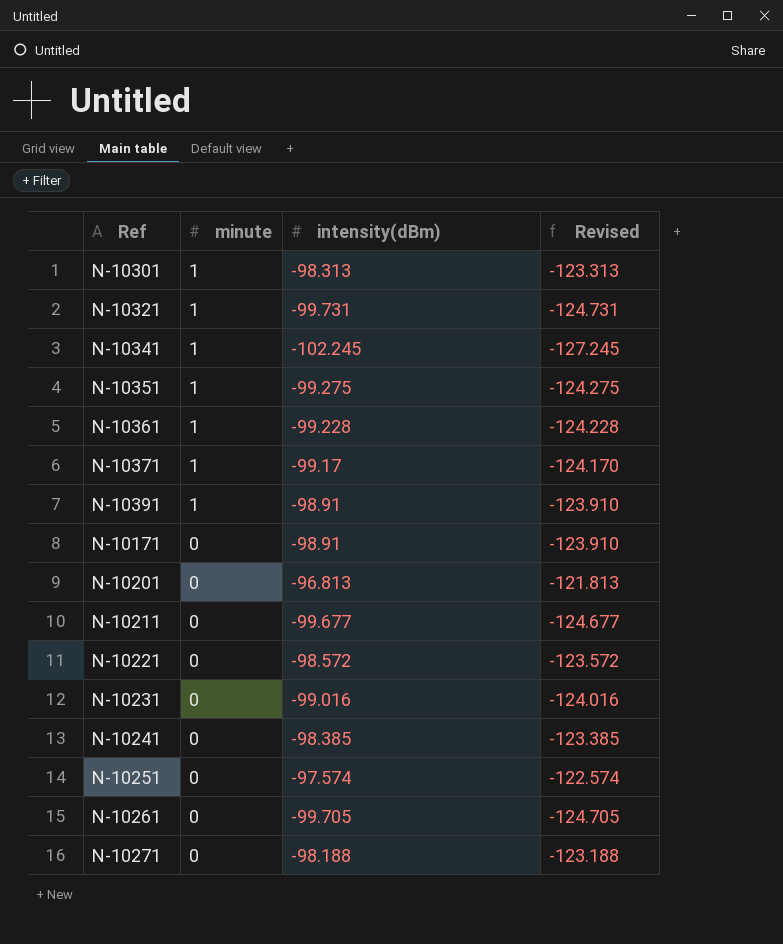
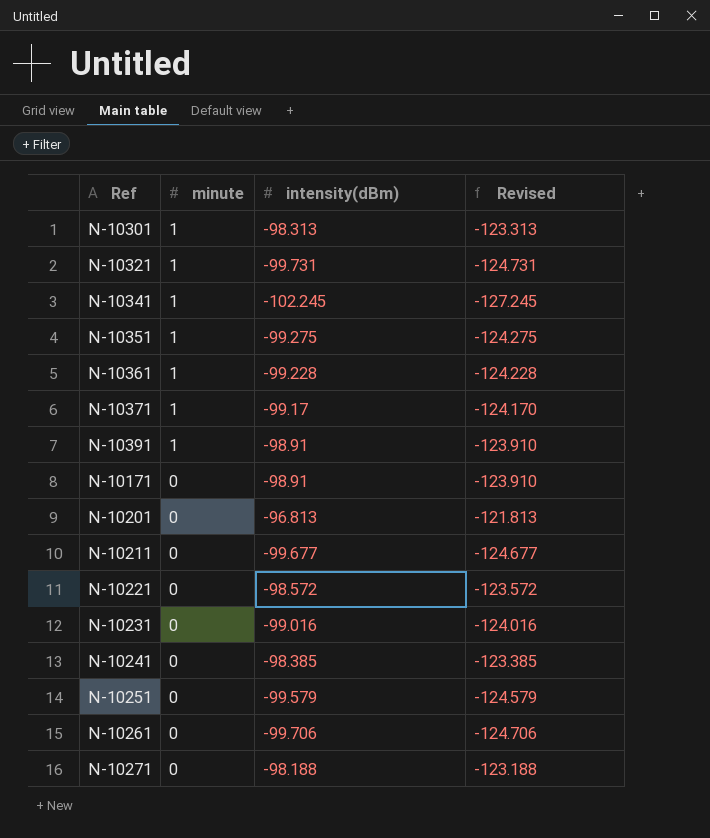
N-10251 | intensity(dBm): -97.574 -> -99.579
N-10251 | Revised: -122.574 -> -124.579
N-10261 | intensity(dBm): -99.705 -> -99.706
N-10261 | Revised: -124.705 -> -124.706

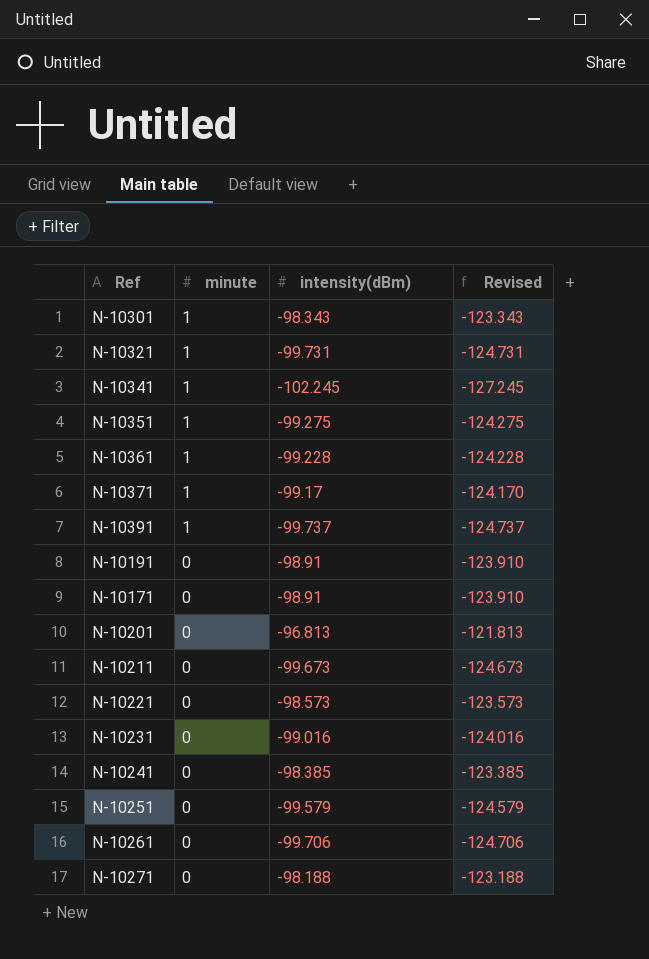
N-10301 | intensity(dBm): -98.313 -> -98.343
N-10301 | Revised: -123.313 -> -123.343
N-10391 | intensity(dBm): -98.91 -> -99.737
N-10391 | Revised: -123.910 -> -124.737
row N-10191: none -> 0 | -98.91 | -123.910
N-10211 | intensity(dBm): -99.677 -> -99.673
N-10211 | Revised: -124.677 -> -124.673
N-10221 | intensity(dBm): -98.572 -> -98.573
N-10221 | Revised: -123.572 -> -123.573

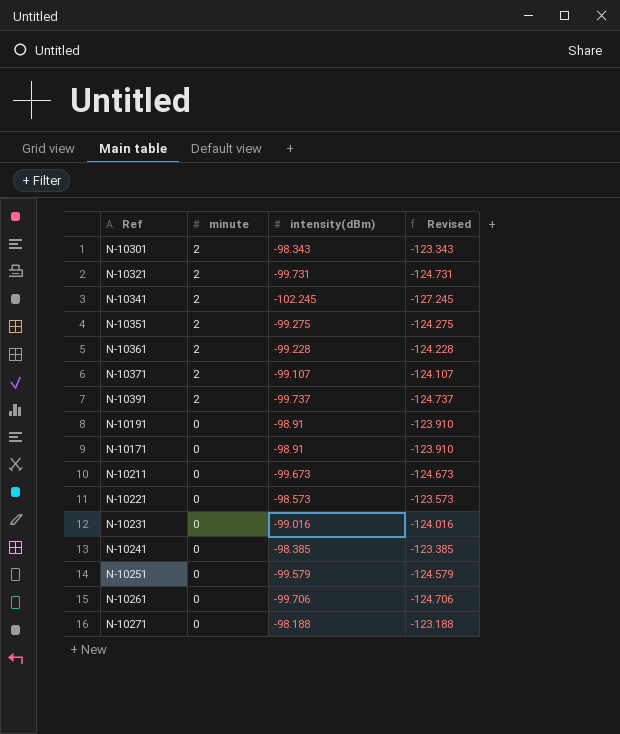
row N-10201: 0 | -96.813 | -121.813 -> none
N-10301 | minute: 1 -> 2
N-10321 | minute: 1 -> 2
N-10341 | minute: 1 -> 2
N-10351 | minute: 1 -> 2
N-10361 | minute: 1 -> 2
N-10371 | minute: 1 -> 2
N-10371 | intensity(dBm): -99.17 -> -99.107
N-10371 | Revised: -124.170 -> -124.107
N-10391 | minute: 1 -> 2

